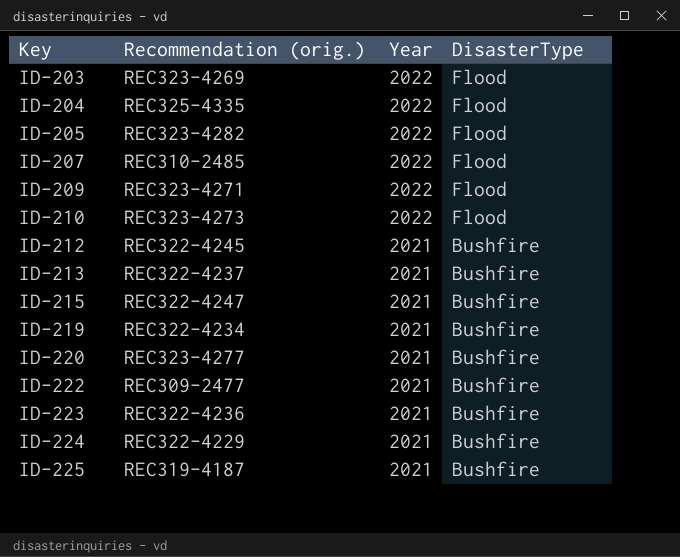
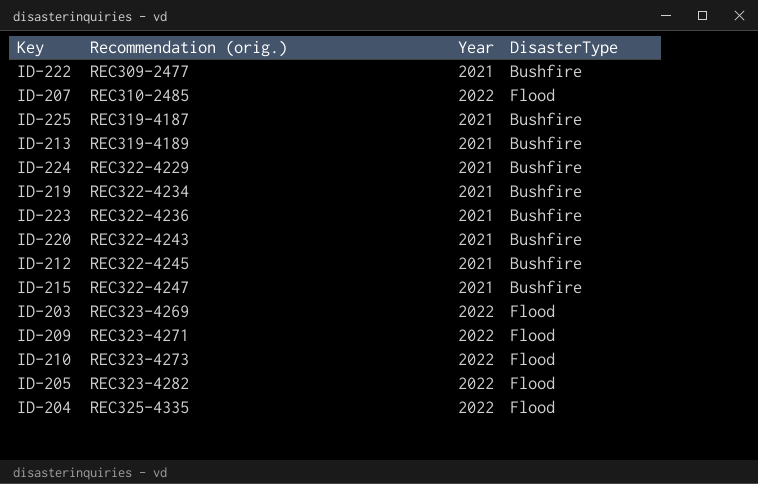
row order: Key ascending -> Recommendation (orig.) ascending
ID-213 | Recommendation (orig.): REC322-4237 -> REC319-4189
ID-220 | Recommendation (orig.): REC323-4277 -> REC322-4243

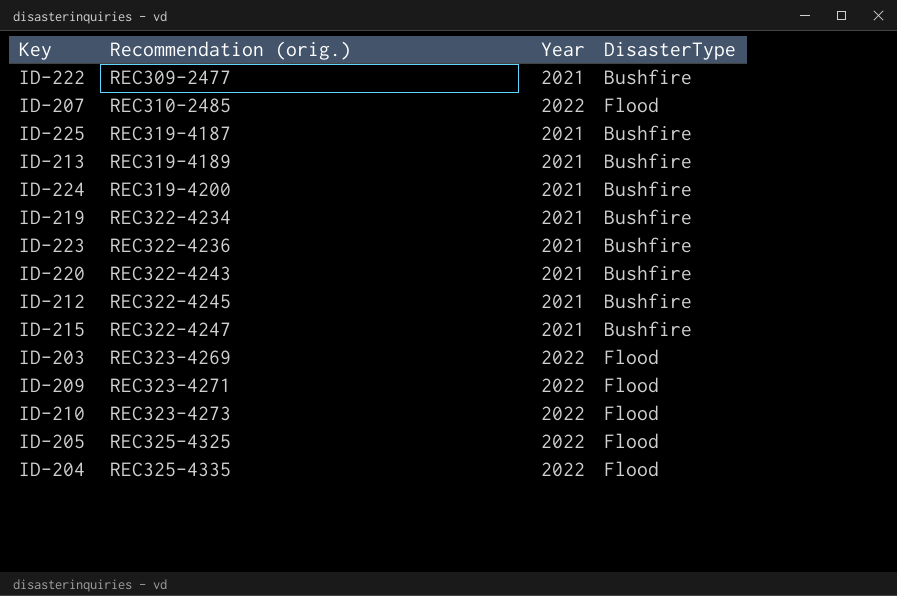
ID-224 | Recommendation (orig.): REC322-4229 -> REC319-4200
ID-205 | Recommendation (orig.): REC323-4282 -> REC325-4325

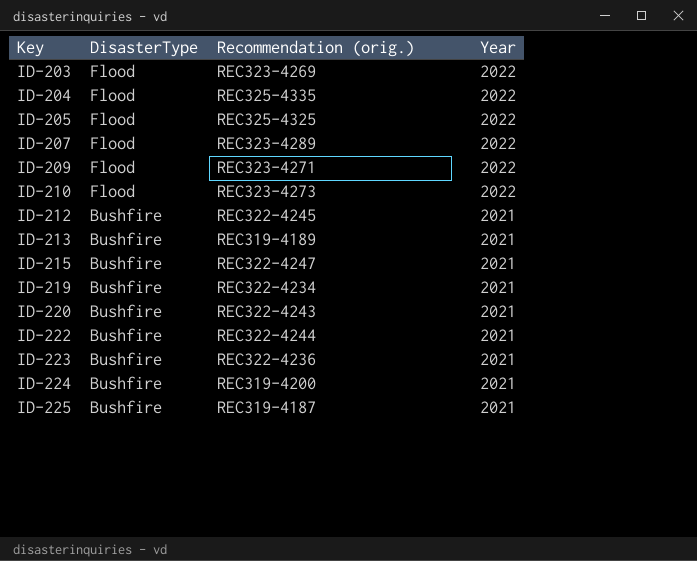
row order: Recommendation (orig.) ascending -> Key ascending
column DisasterType | position: 4 -> 2
ID-207 | Recommendation (orig.): REC310-2485 -> REC323-4289
ID-222 | Recommendation (orig.): REC309-2477 -> REC322-4244

